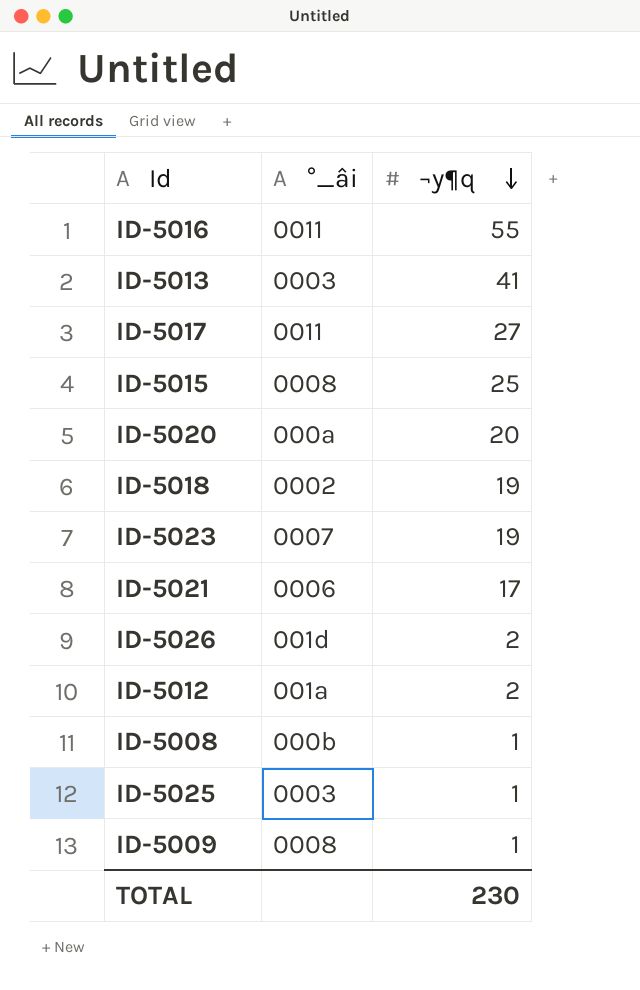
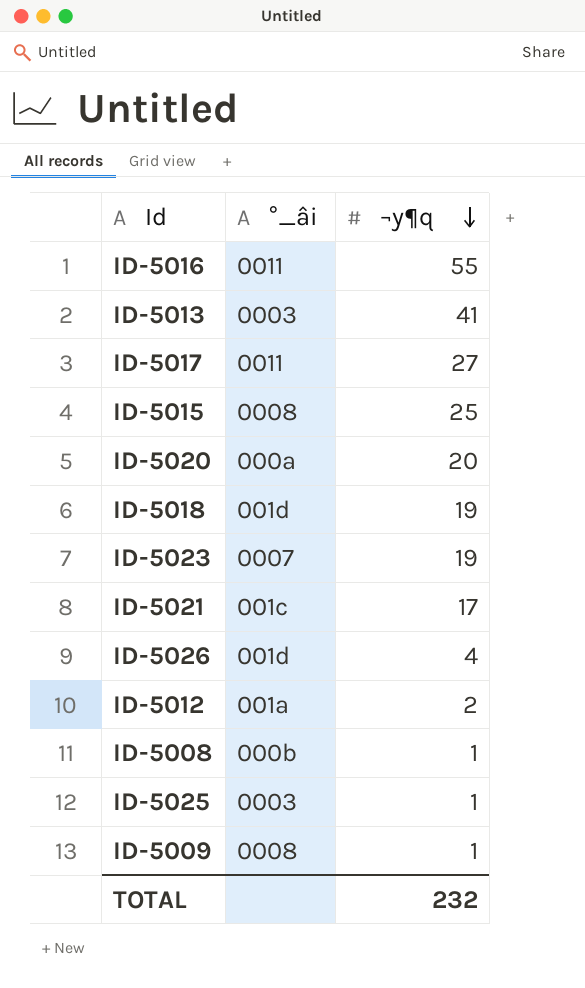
ID-5018 | °_âi: 0002 -> 001d
ID-5021 | °_âi: 0006 -> 001c
ID-5026 | ¬y¶q: 2 -> 4
TOTAL | ¬y¶q: 230 -> 232

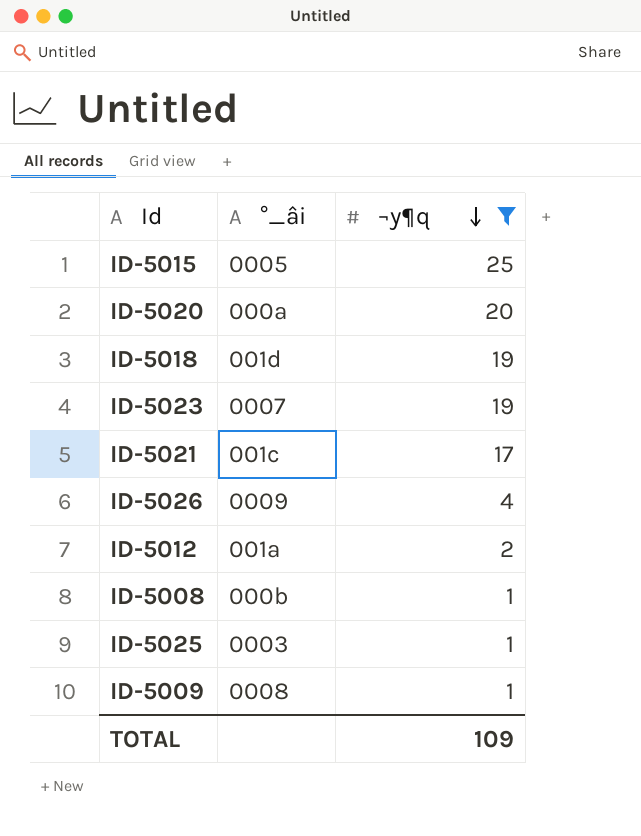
filter: none -> ¬y¶q <= 25
ID-5015 | °_âi: 0008 -> 0005
ID-5026 | °_âi: 001d -> 0009
TOTAL | ¬y¶q: 232 -> 109

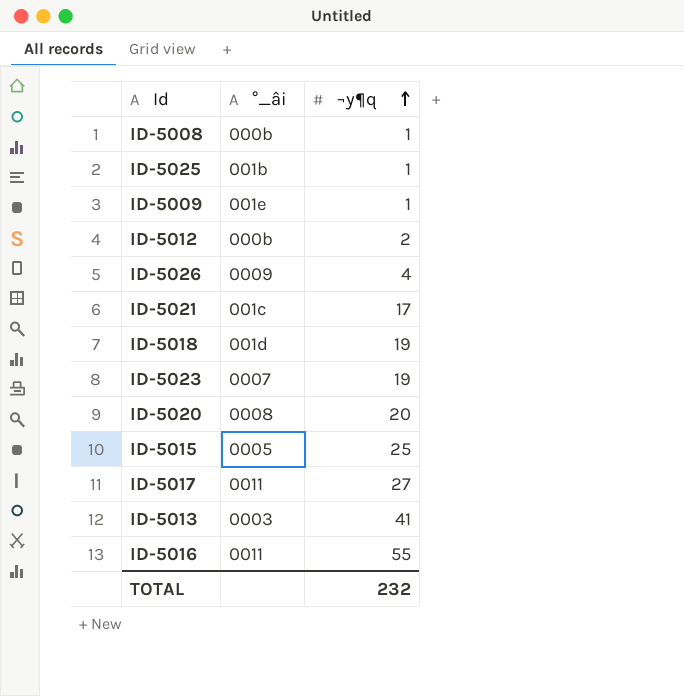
filter: ¬y¶q <= 25 -> none
row order: ¬y¶q descending -> ¬y¶q ascending
ID-5025 | °_âi: 0003 -> 001b
ID-5009 | °_âi: 0008 -> 001e
ID-5012 | °_âi: 001a -> 000b
ID-5020 | °_âi: 000a -> 0008
TOTAL | ¬y¶q: 109 -> 232

